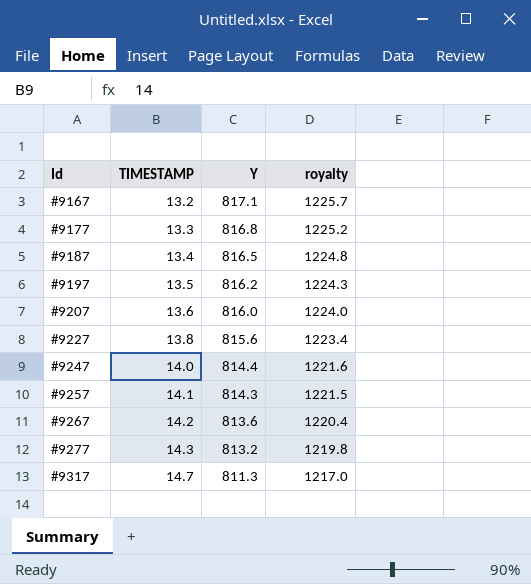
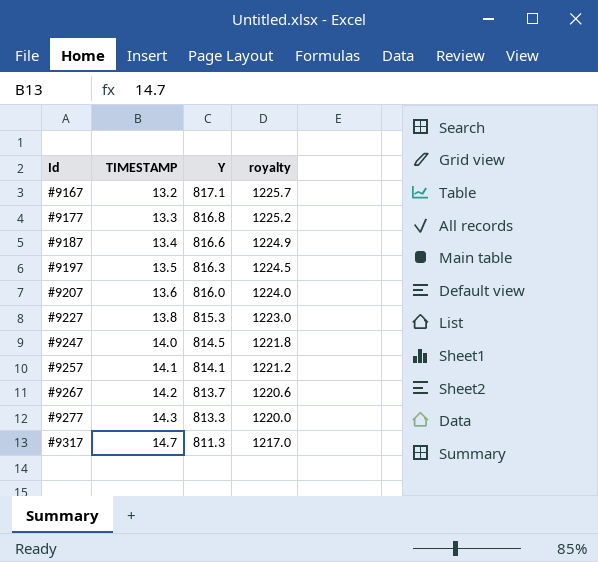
#9187 | Y: 816.5 -> 816.6
#9187 | royalty: 1224.8 -> 1224.9
#9197 | Y: 816.2 -> 816.3
#9197 | royalty: 1224.3 -> 1224.5
#9227 | Y: 815.6 -> 815.3
#9227 | royalty: 1223.4 -> 1223.0
#9247 | Y: 814.4 -> 814.5
#9247 | royalty: 1221.6 -> 1221.8
#9257 | Y: 814.3 -> 814.1
#9257 | royalty: 1221.5 -> 1221.2
#9267 | Y: 813.6 -> 813.7
#9267 | royalty: 1220.4 -> 1220.6
#9277 | Y: 813.2 -> 813.3
#9277 | royalty: 1219.8 -> 1220.0

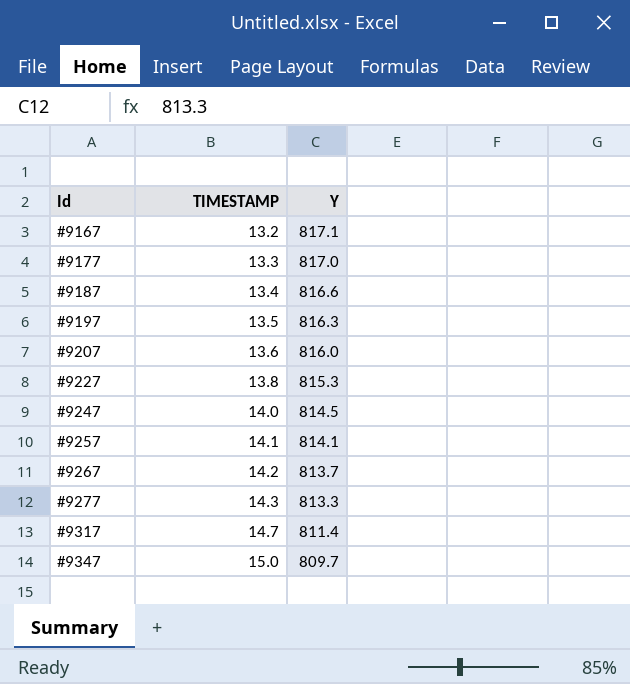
column royalty | formula: [Y] * 1.5 -> none
#9177 | Y: 816.8 -> 817.0
#9317 | Y: 811.3 -> 811.4
row #9347: none -> 15.0 | 809.7

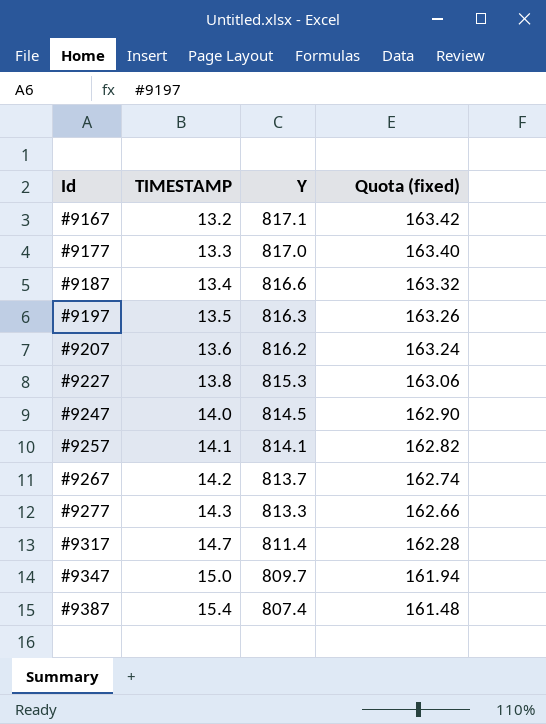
column Quota (fixed) | formula: none -> [Y] * 0.2
#9207 | Y: 816.0 -> 816.2
row #9387: none -> 15.4 | 807.4 | 161.48

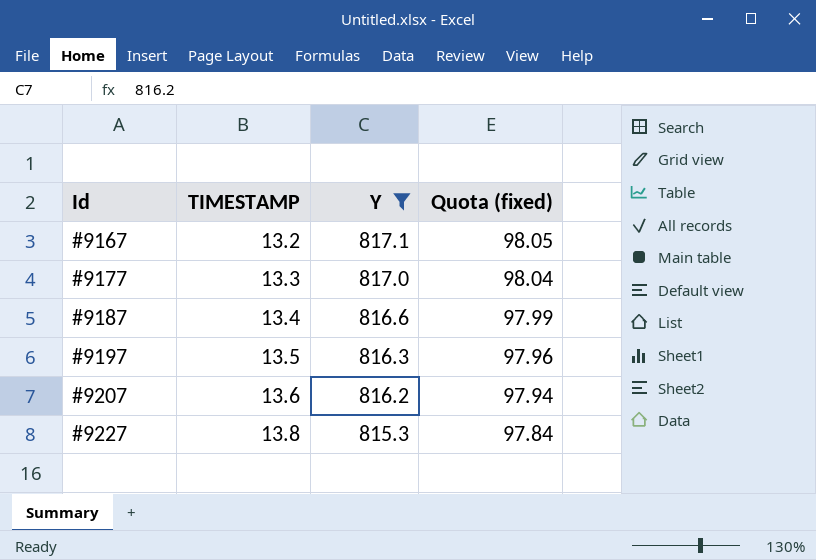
filter: none -> Y >= 815.3
column Quota (fixed) | formula: [Y] * 0.2 -> [Y] * 0.12

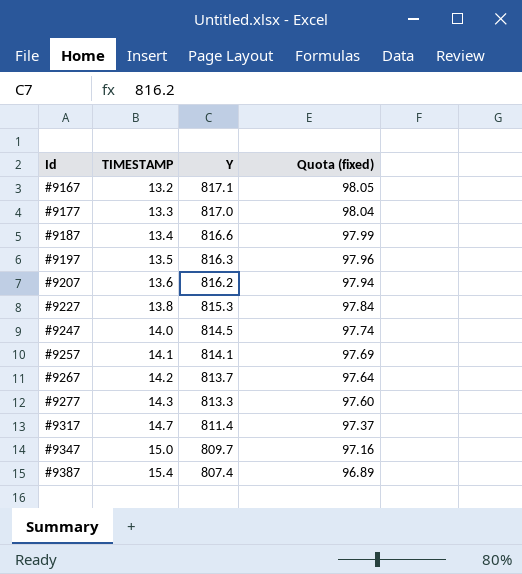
filter: Y >= 815.3 -> none

